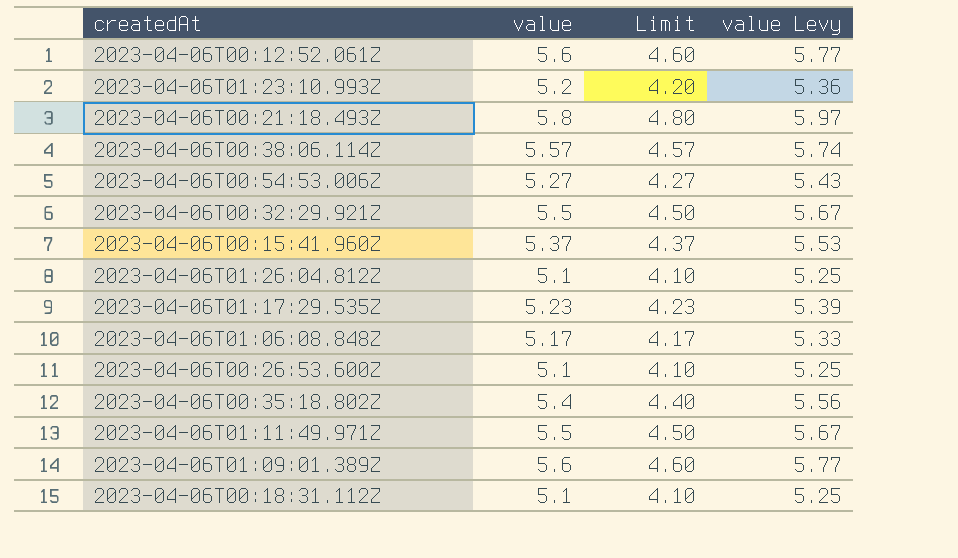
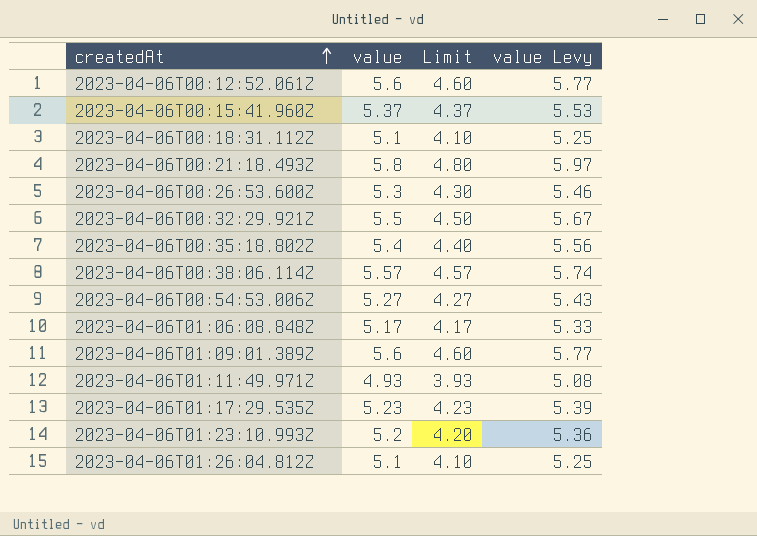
row order: none -> createdAt ascending
2023-04-06T00:26:53.600Z | value: 5.1 -> 5.3
2023-04-06T00:26:53.600Z | Limit: 4.10 -> 4.30
2023-04-06T00:26:53.600Z | value Levy: 5.25 -> 5.46
2023-04-06T01:11:49.971Z | value: 5.5 -> 4.93
2023-04-06T01:11:49.971Z | Limit: 4.50 -> 3.93
2023-04-06T01:11:49.971Z | value Levy: 5.67 -> 5.08

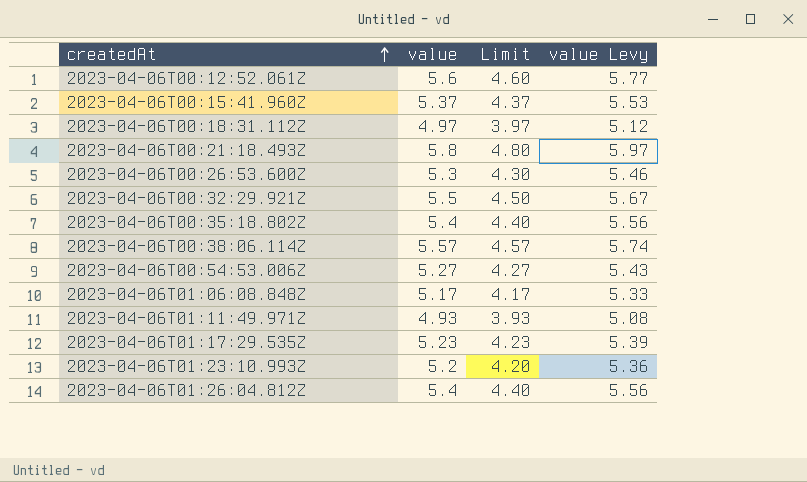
row 2023-04-06T01:09:01.389Z: 5.6 | 4.60 | 5.77 -> none
2023-04-06T00:18:31.112Z | value: 5.1 -> 4.97
2023-04-06T00:18:31.112Z | Limit: 4.10 -> 3.97
2023-04-06T00:18:31.112Z | value Levy: 5.25 -> 5.12
2023-04-06T01:26:04.812Z | value: 5.1 -> 5.4
2023-04-06T01:26:04.812Z | Limit: 4.10 -> 4.40
2023-04-06T01:26:04.812Z | value Levy: 5.25 -> 5.56

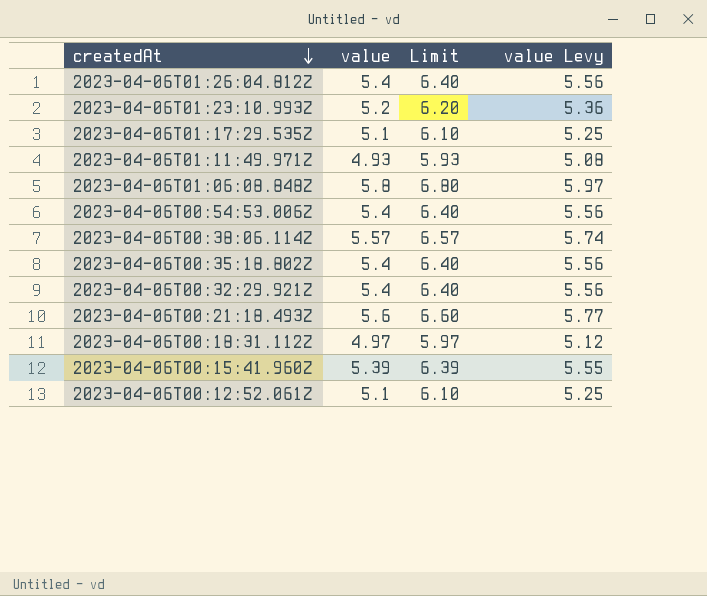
row order: createdAt ascending -> createdAt descending
column Limit | formula: [value] - 1 -> [value] + 1
row 2023-04-06T00:26:53.600Z: 5.3 | 4.30 | 5.46 -> none
2023-04-06T01:17:29.535Z | value: 5.23 -> 5.1
2023-04-06T01:17:29.535Z | value Levy: 5.39 -> 5.25
2023-04-06T01:06:08.848Z | value: 5.17 -> 5.8
2023-04-06T01:06:08.848Z | value Levy: 5.33 -> 5.97
2023-04-06T00:54:53.006Z | value: 5.27 -> 5.4
2023-04-06T00:54:53.006Z | value Levy: 5.43 -> 5.56
2023-04-06T00:32:29.921Z | value: 5.5 -> 5.4
2023-04-06T00:32:29.921Z | value Levy: 5.67 -> 5.56
2023-04-06T00:21:18.493Z | value: 5.8 -> 5.6
2023-04-06T00:21:18.493Z | value Levy: 5.97 -> 5.77
2023-04-06T00:15:41.960Z | value: 5.37 -> 5.39
2023-04-06T00:15:41.960Z | value Levy: 5.53 -> 5.55
2023-04-06T00:12:52.061Z | value: 5.6 -> 5.1
2023-04-06T00:12:52.061Z | value Levy: 5.77 -> 5.25

